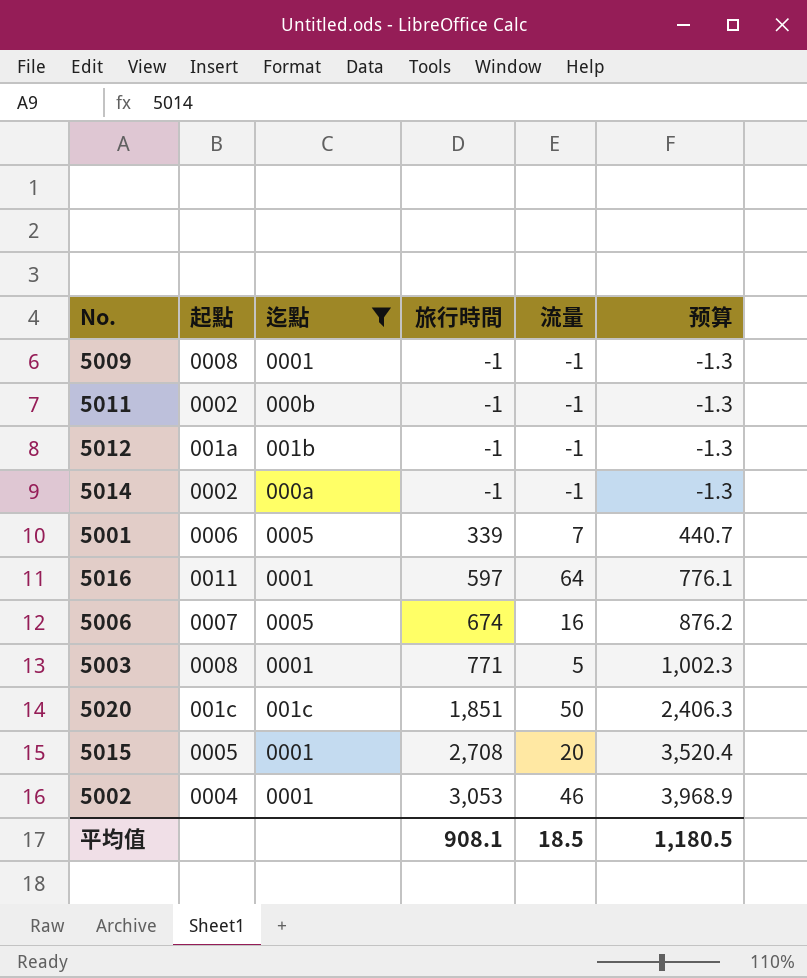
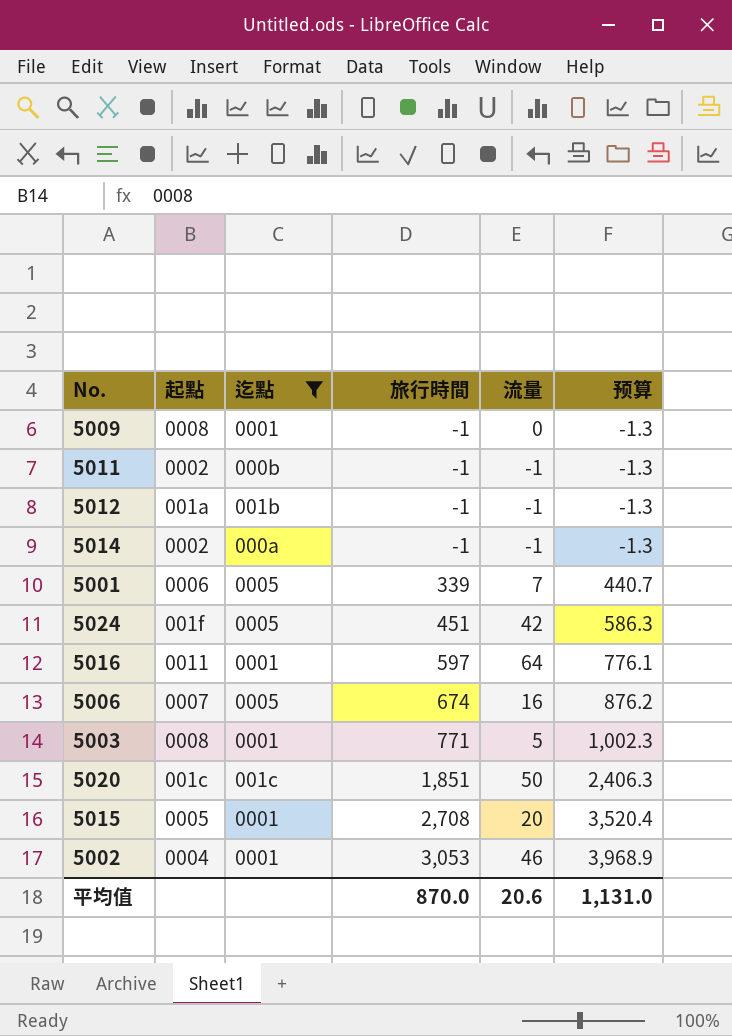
5009 | 流量: -1 -> 0
row 5024: none -> 001f | 0005 | 451 | 42 | 586.3
平均值 | 旅行時間: 908.1 -> 870.0
平均值 | 流量: 18.5 -> 20.6
平均值 | 预算: 1,180.5 -> 1,131.0

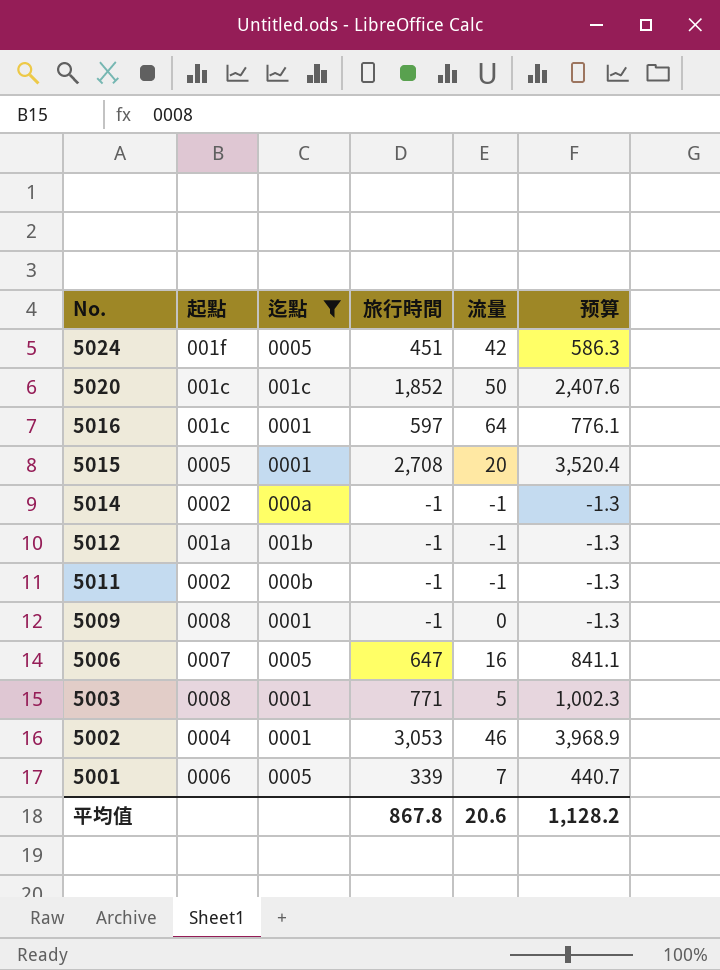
row order: 旅行時間 ascending -> No. descending
5020 | 旅行時間: 1,851 -> 1,852
5020 | 预算: 2,406.3 -> 2,407.6
5016 | 起點: 0011 -> 001c
5006 | 旅行時間: 674 -> 647
5006 | 预算: 876.2 -> 841.1
平均值 | 旅行時間: 870.0 -> 867.8
平均值 | 预算: 1,131.0 -> 1,128.2

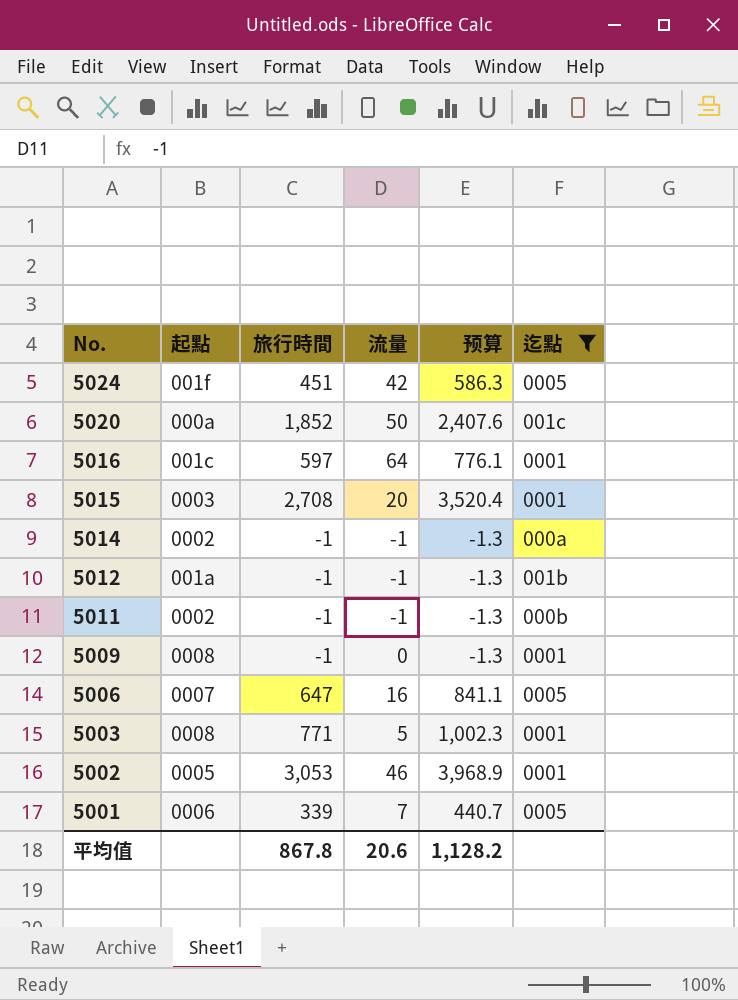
column 迄點 | position: 3 -> 6
5020 | 起點: 001c -> 000a
5015 | 起點: 0005 -> 0003
5002 | 起點: 0004 -> 0005

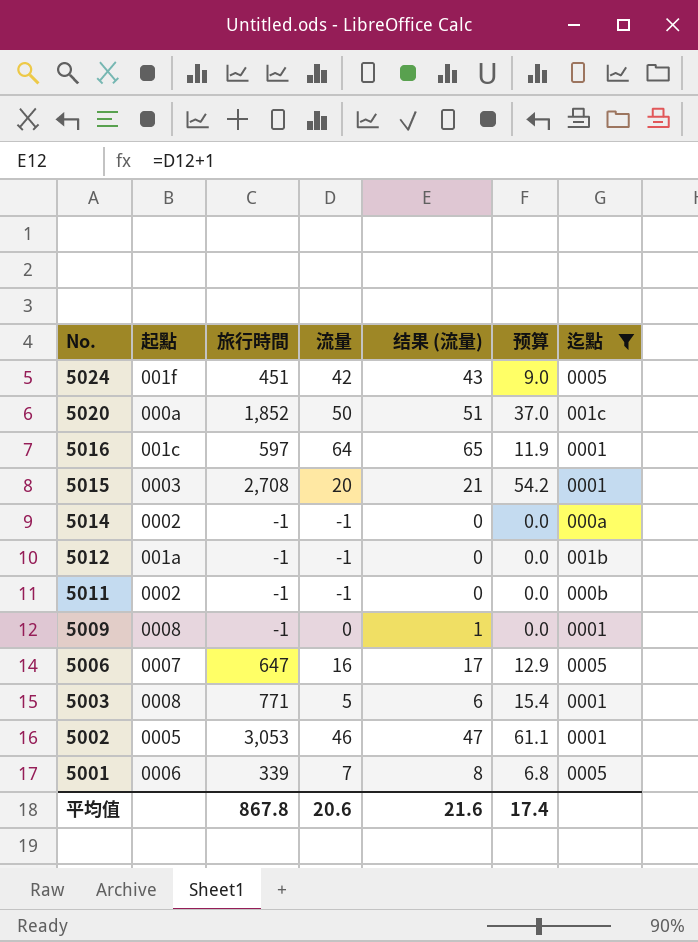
column 结果 (流量) | formula: none -> [流量] + 1
column 预算 | formula: [旅行時間] * 1.3 -> [旅行時間] * 0.02
平均值 | 预算: 1,128.2 -> 17.4

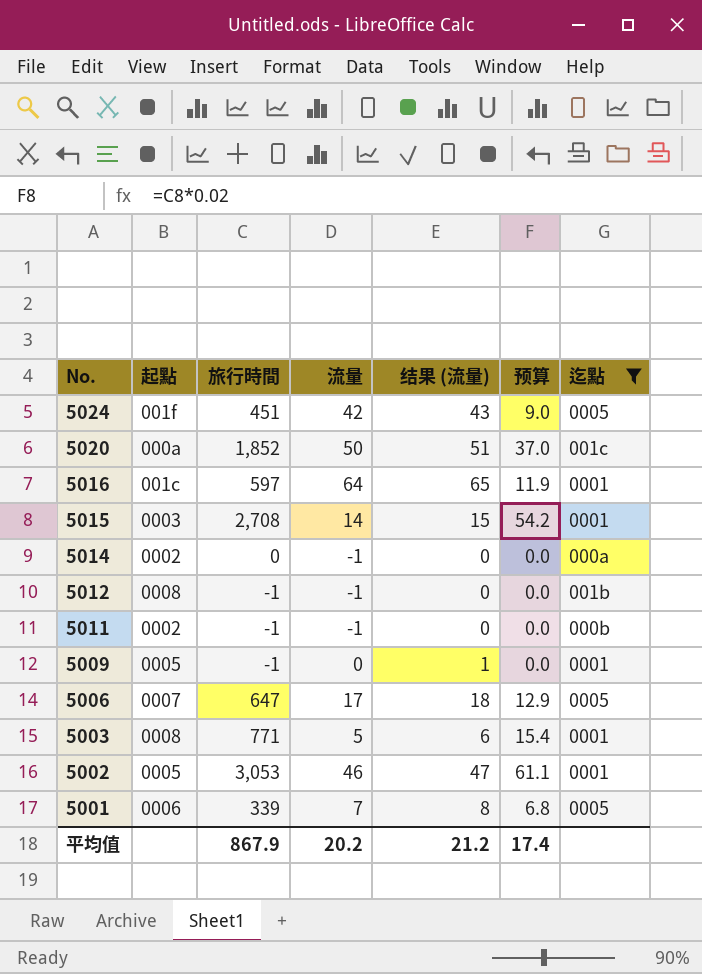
5015 | 流量: 20 -> 14
5015 | 结果 (流量): 21 -> 15
5014 | 旅行時間: -1 -> 0
5012 | 起點: 001a -> 0008
5009 | 起點: 0008 -> 0005
5006 | 流量: 16 -> 17
5006 | 结果 (流量): 17 -> 18
平均值 | 旅行時間: 867.8 -> 867.9
平均值 | 流量: 20.6 -> 20.2
平均值 | 结果 (流量): 21.6 -> 21.2

